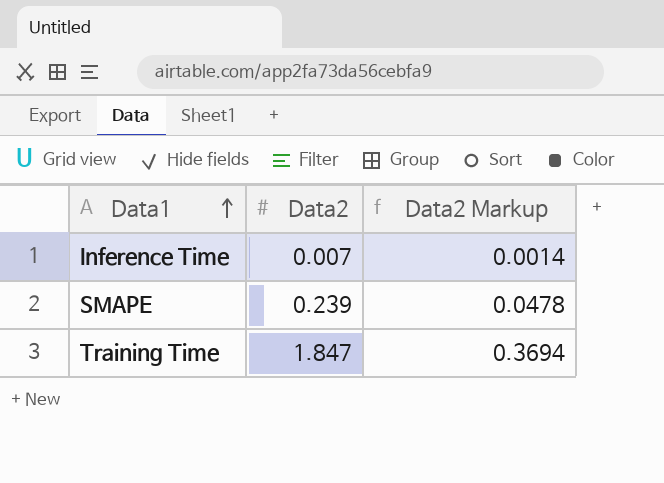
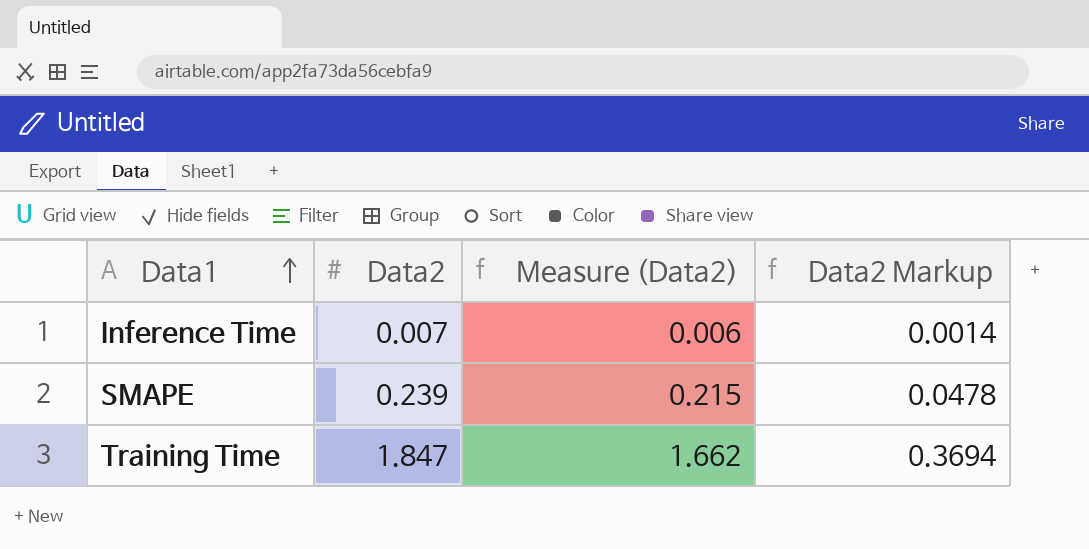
column Measure (Data2) | formula: none -> [Data2] * 0.9

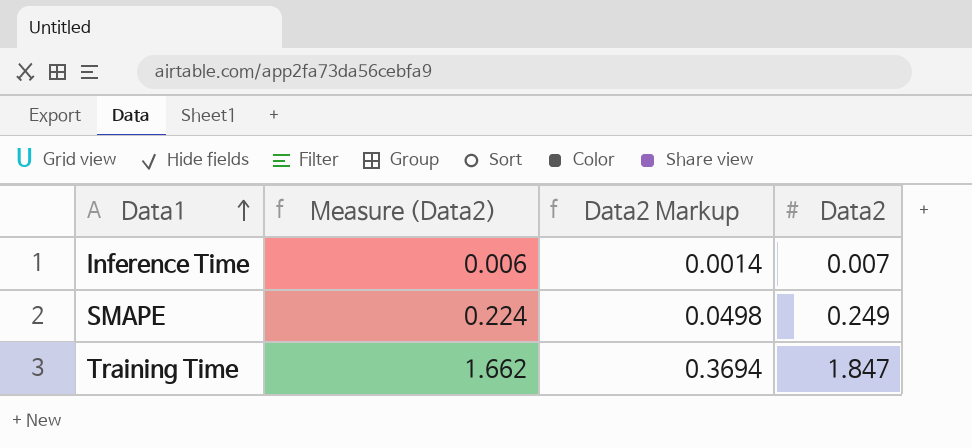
column Data2 | position: 2 -> 4
SMAPE | Measure (Data2): 0.215 -> 0.224
SMAPE | Data2 Markup: 0.0478 -> 0.0498
SMAPE | Data2: 0.239 -> 0.249

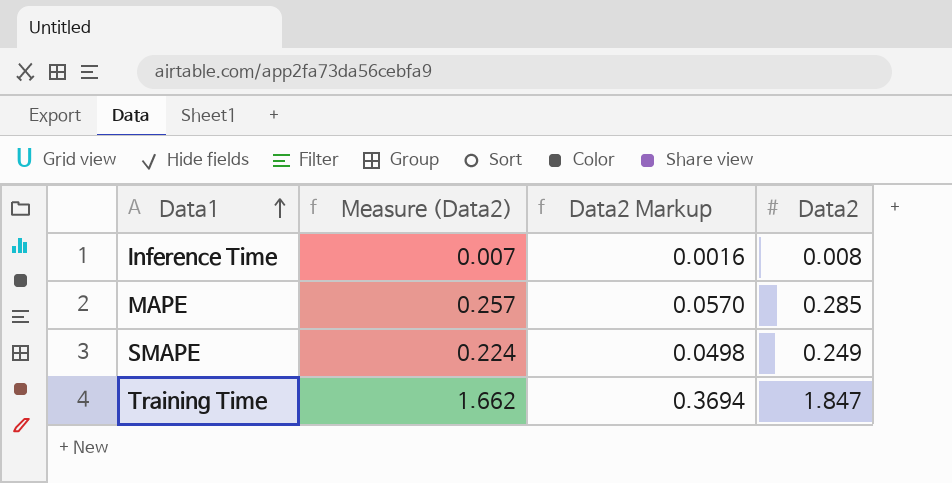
Inference Time | Measure (Data2): 0.006 -> 0.007
Inference Time | Data2 Markup: 0.0014 -> 0.0016
Inference Time | Data2: 0.007 -> 0.008
row MAPE: none -> 0.257 | 0.0570 | 0.285

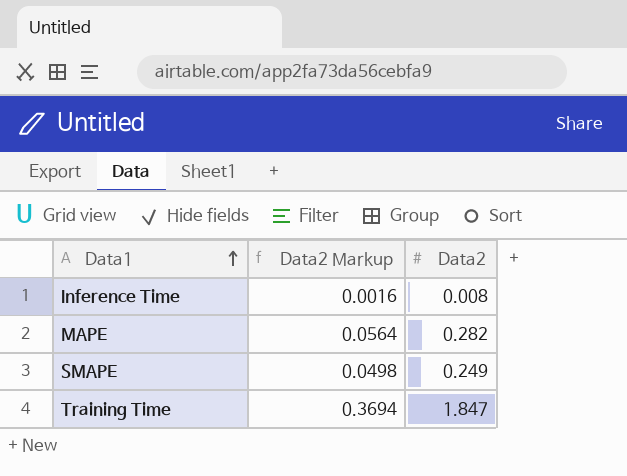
column Measure (Data2) | formula: [Data2] * 0.9 -> none
MAPE | Data2 Markup: 0.0570 -> 0.0564
MAPE | Data2: 0.285 -> 0.282

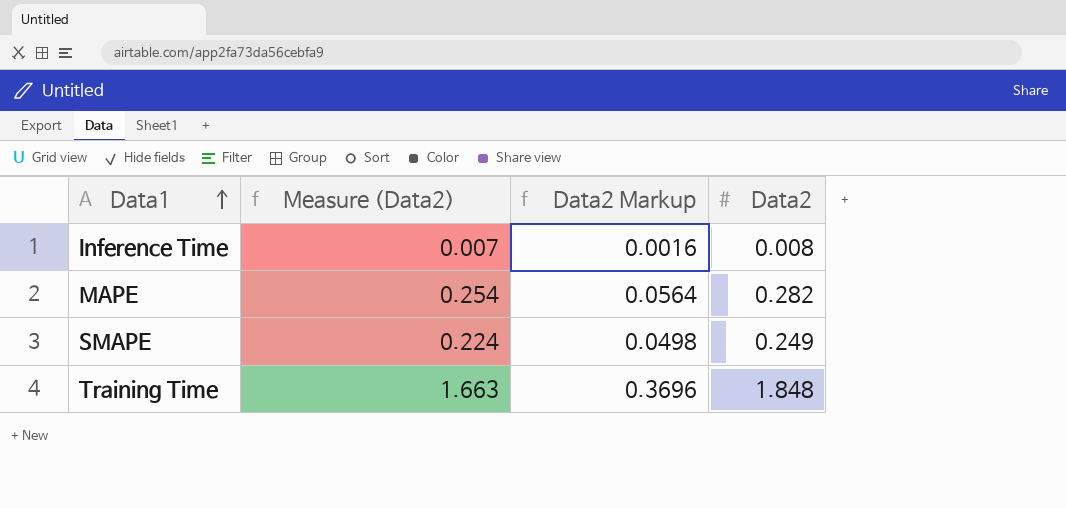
column Measure (Data2) | formula: none -> [Data2] * 0.9
Training Time | Data2 Markup: 0.3694 -> 0.3696
Training Time | Data2: 1.847 -> 1.848

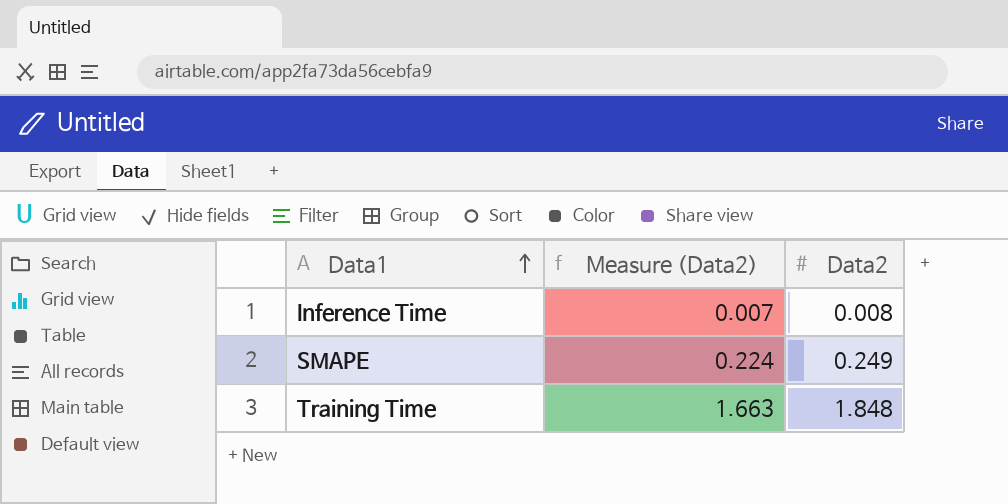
column Data2 Markup | formula: [Data2] * 0.2 -> none
row MAPE: 0.254 | 0.0564 | 0.282 -> none

